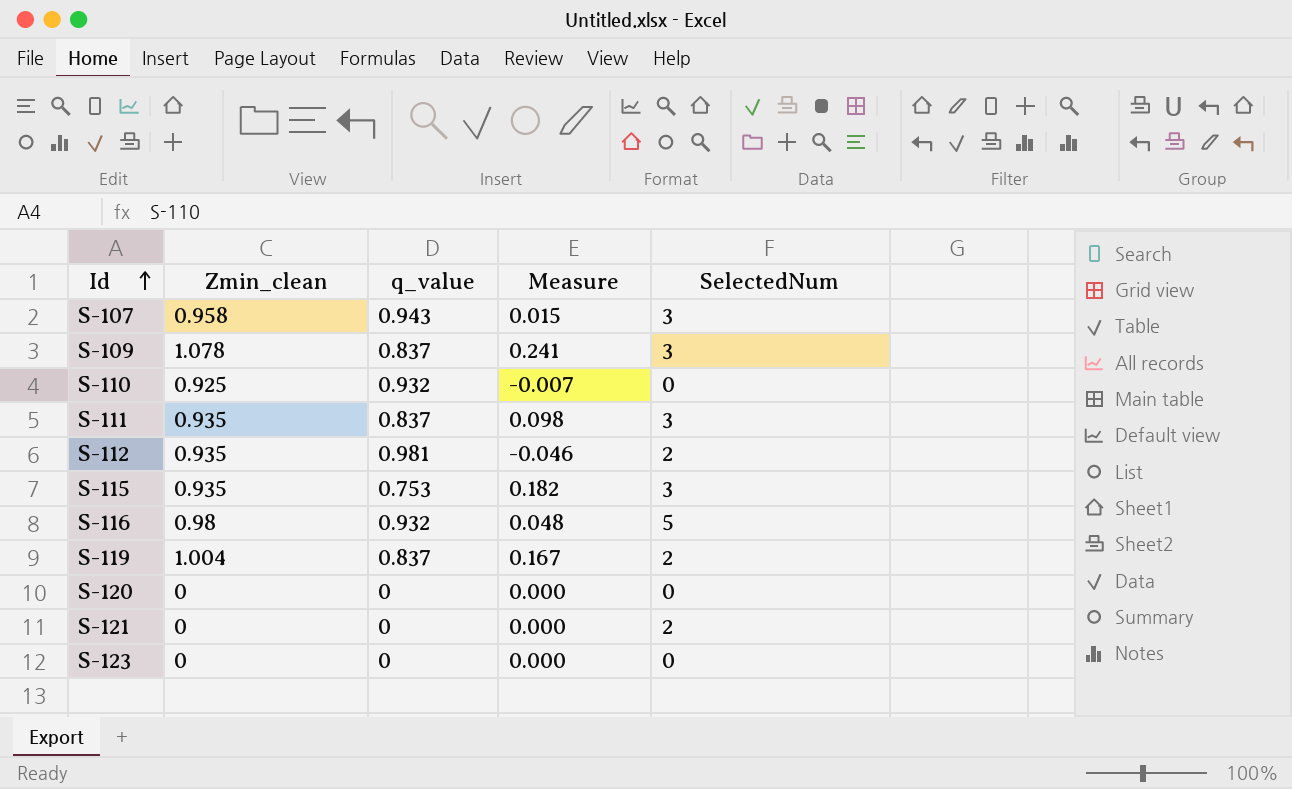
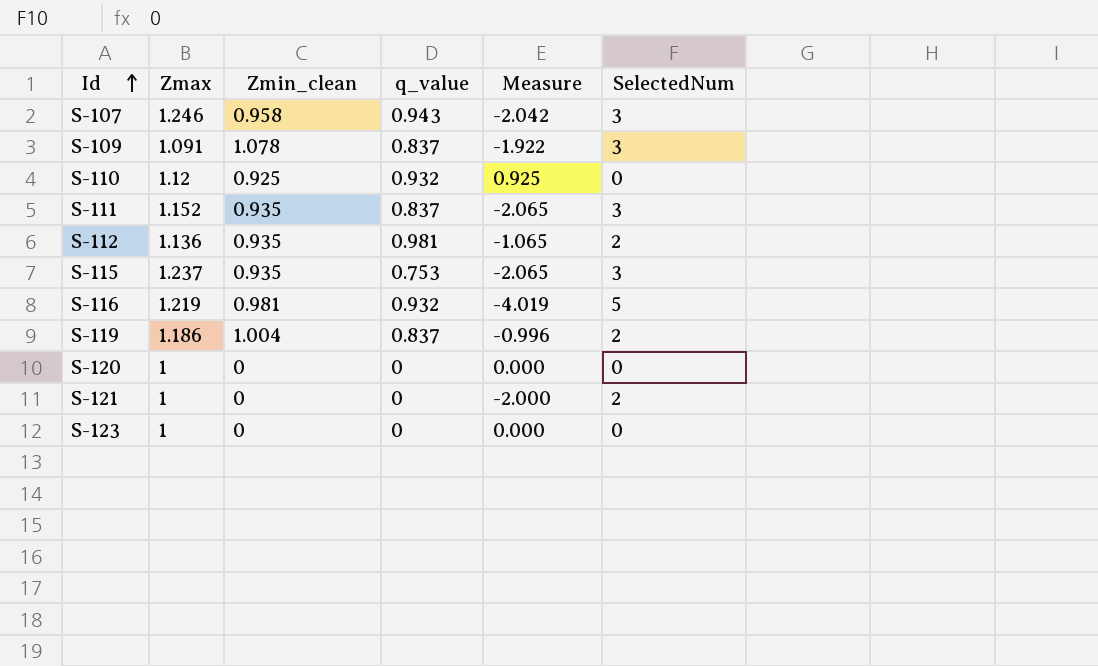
column Zmax | position: none -> 2
column Measure | formula: [Zmin_clean] - [q_value] -> [Zmin_clean] - [SelectedNum]
S-116 | Zmin_clean: 0.98 -> 0.981

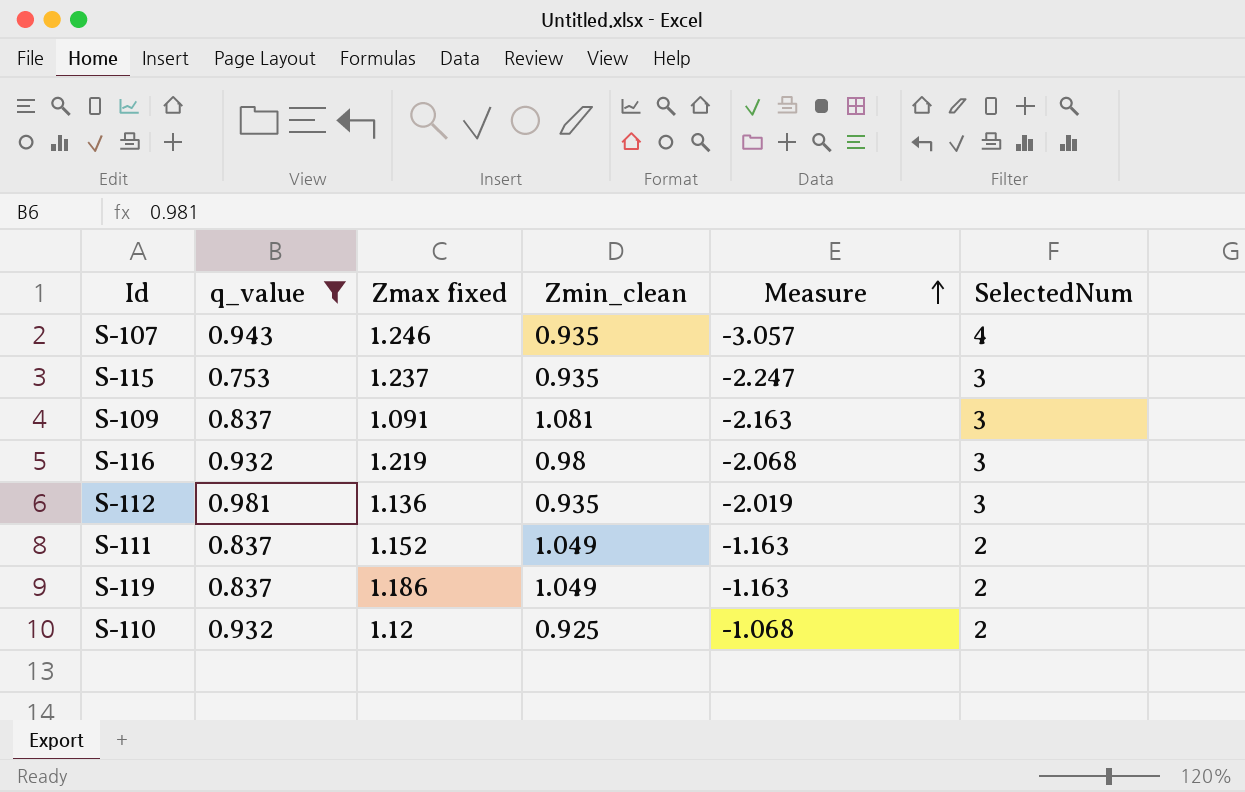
filter: none -> q_value != 0
row order: Id ascending -> Measure ascending
column q_value | position: 4 -> 2
column name: Zmax -> Zmax fixed
column Measure | formula: [Zmin_clean] - [SelectedNum] -> [q_value] - [SelectedNum]
S-107 | Zmin_clean: 0.958 -> 0.935
S-107 | SelectedNum: 3 -> 4
S-109 | Zmin_clean: 1.078 -> 1.081
S-116 | Zmin_clean: 0.981 -> 0.98
S-116 | SelectedNum: 5 -> 3
S-112 | SelectedNum: 2 -> 3
S-111 | Zmin_clean: 0.935 -> 1.049
S-111 | SelectedNum: 3 -> 2
S-119 | Zmin_clean: 1.004 -> 1.049
S-110 | SelectedNum: 0 -> 2

